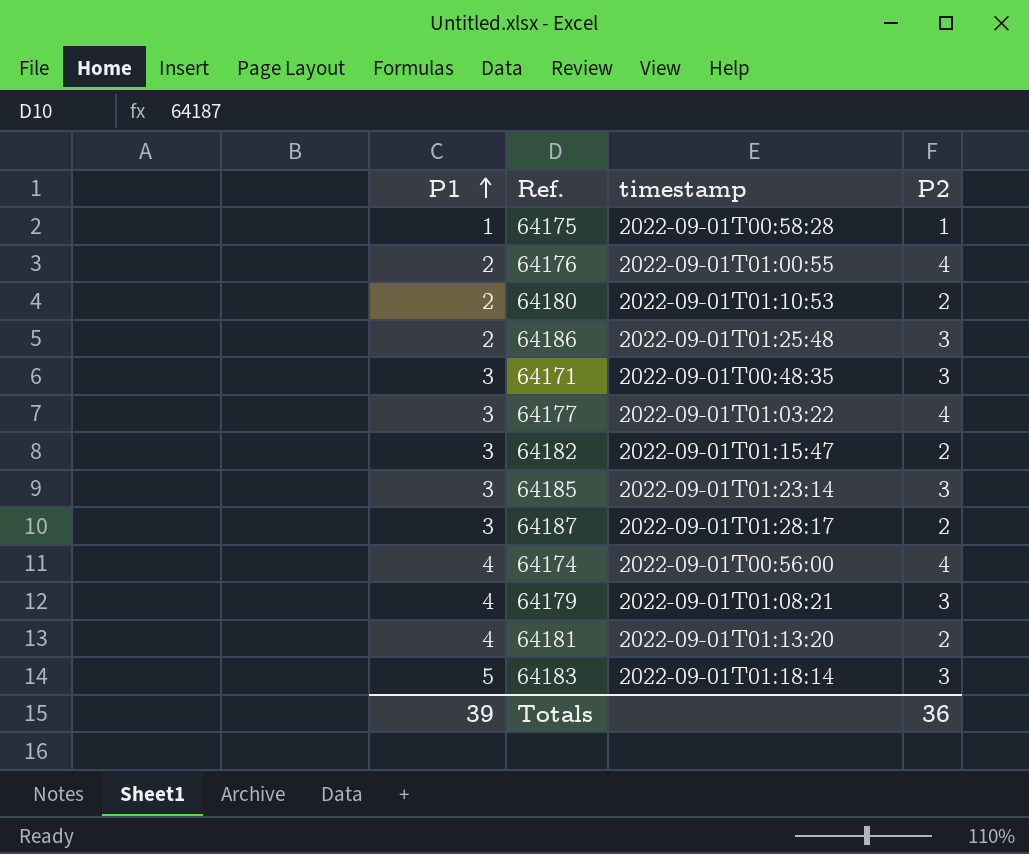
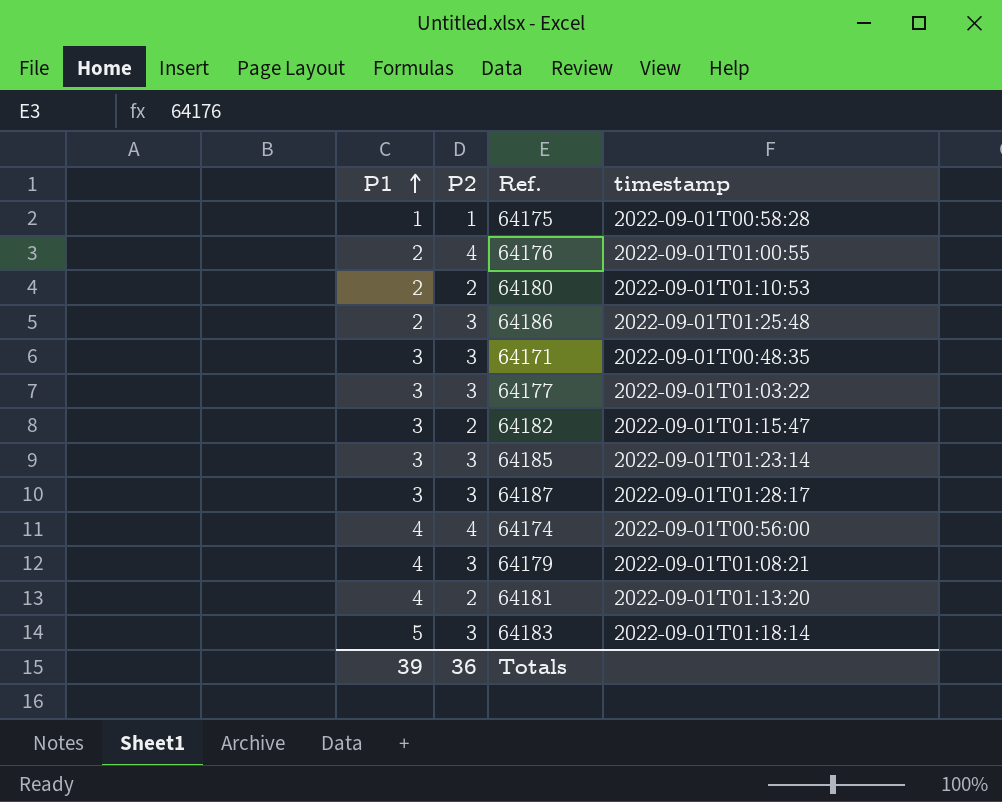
column P2 | position: 4 -> 2
64177 | P2: 4 -> 3
64187 | P2: 2 -> 3

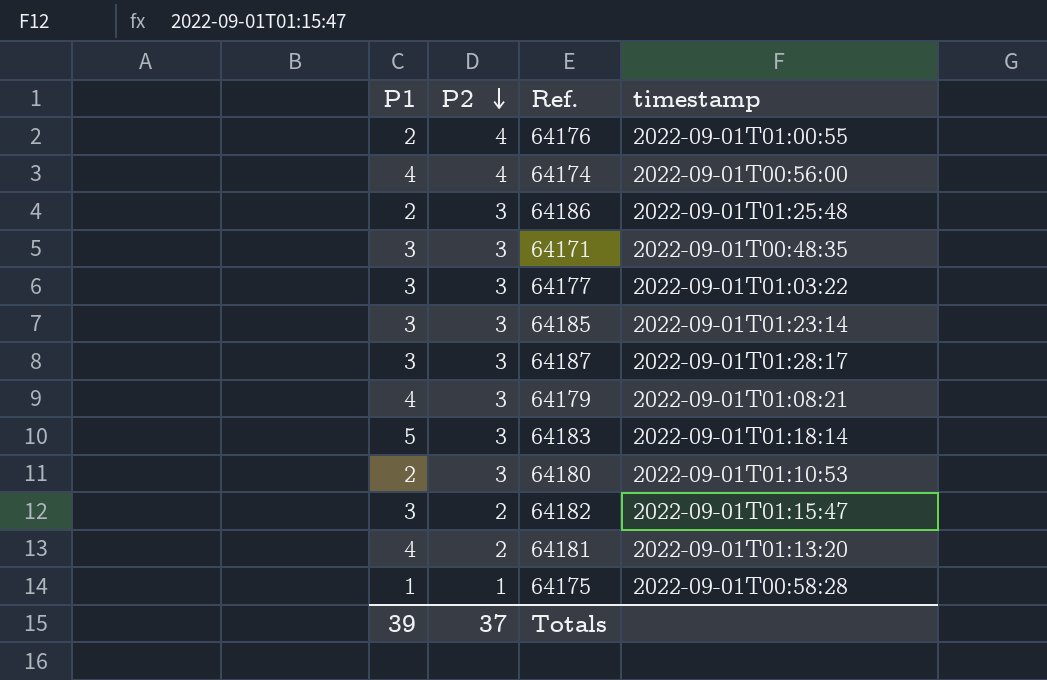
row order: P1 ascending -> P2 descending
64180 | P2: 2 -> 3
Totals | P2: 36 -> 37

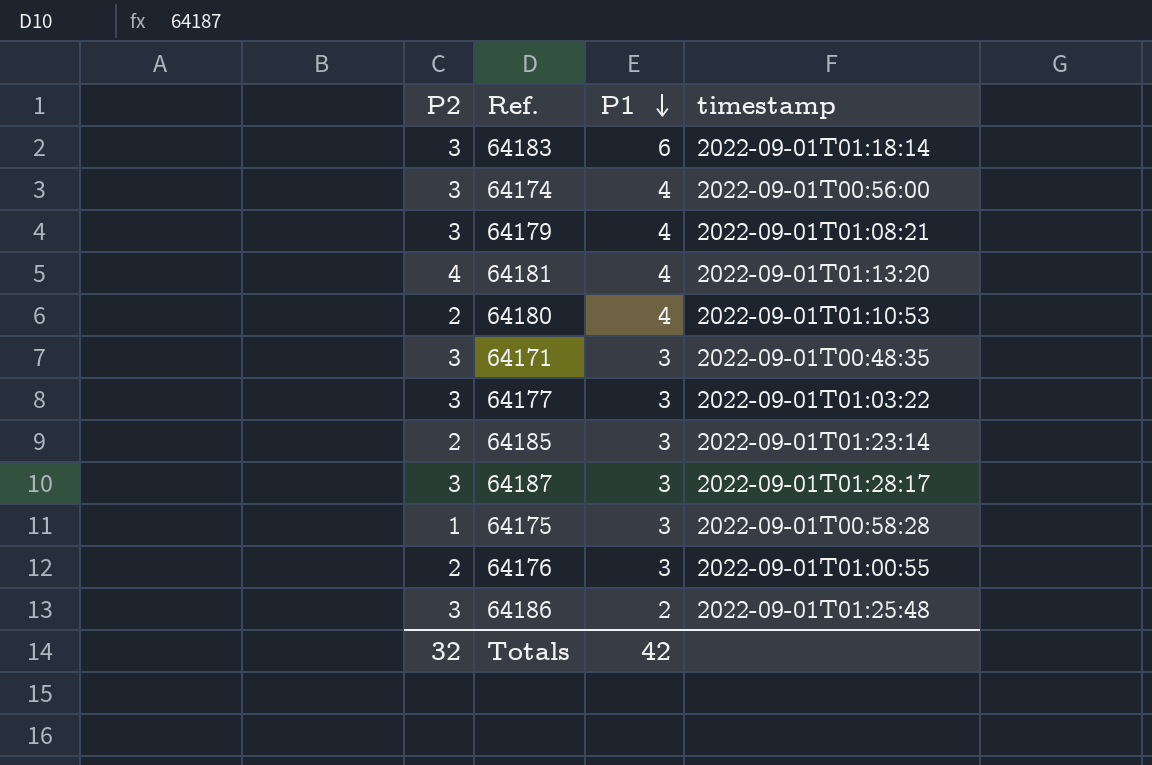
row order: P2 descending -> P1 descending
column P1 | position: 1 -> 3
row 64182: 3 | 2 | 2022-09-01T01:15:47 -> none
64183 | P1: 5 -> 6
64174 | P2: 4 -> 3
64181 | P2: 2 -> 4
64180 | P2: 3 -> 2
64180 | P1: 2 -> 4
64185 | P2: 3 -> 2
64175 | P1: 1 -> 3
64176 | P2: 4 -> 2
64176 | P1: 2 -> 3
Totals | P2: 37 -> 32
Totals | P1: 39 -> 42

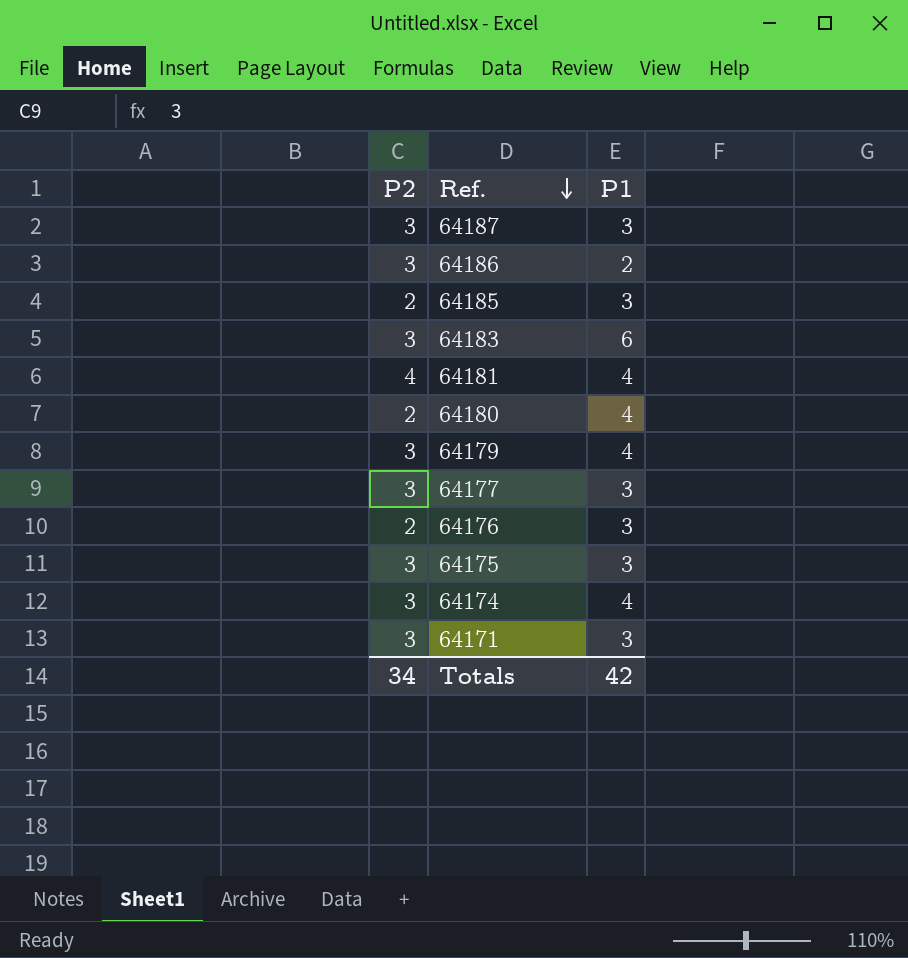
row order: P1 descending -> Ref. descending
column timestamp | position: 4 -> none
64175 | P2: 1 -> 3
Totals | P2: 32 -> 34

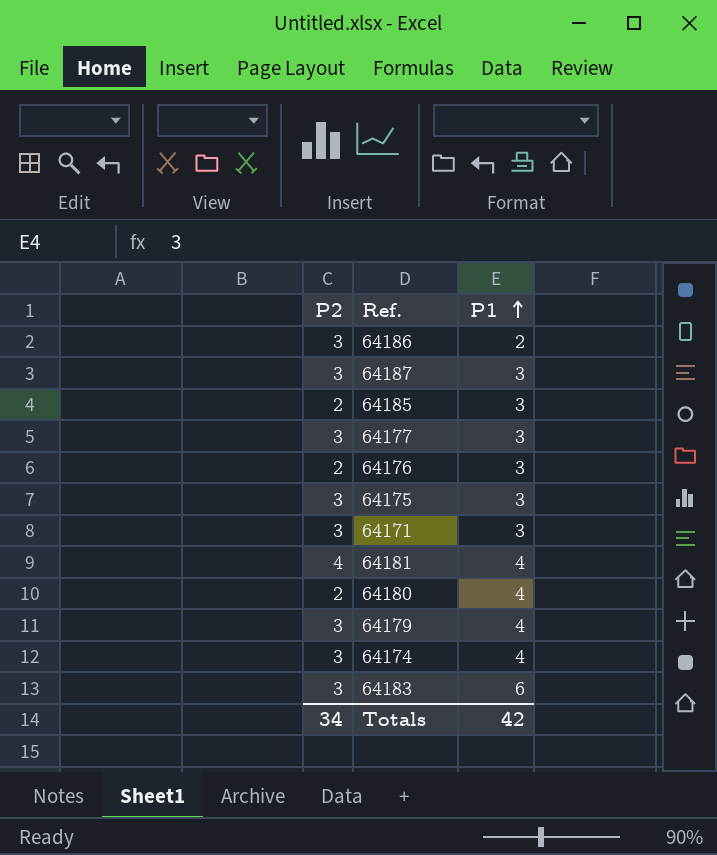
row order: Ref. descending -> P1 ascending

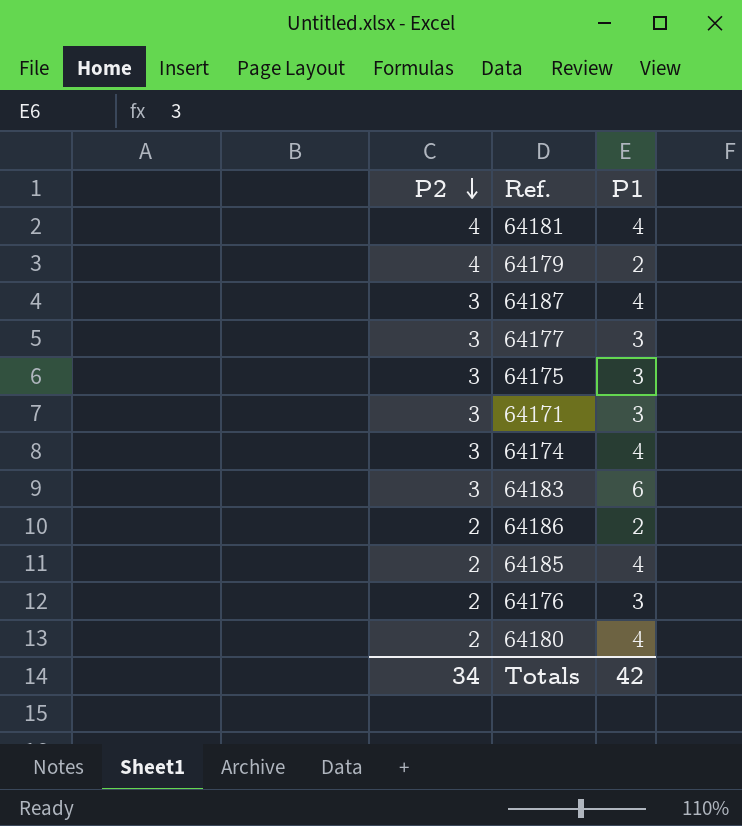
row order: P1 ascending -> P2 descending
64179 | P2: 3 -> 4
64179 | P1: 4 -> 2
64187 | P1: 3 -> 4
64186 | P2: 3 -> 2
64185 | P1: 3 -> 4

